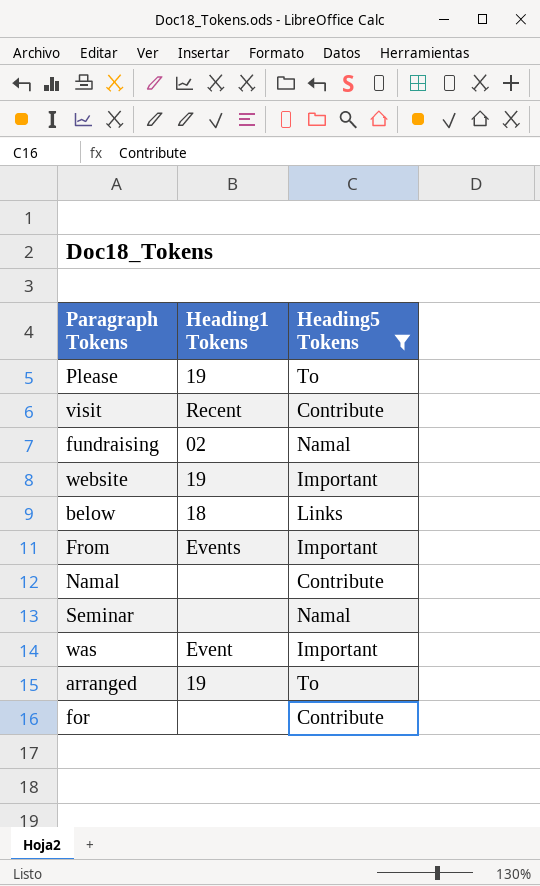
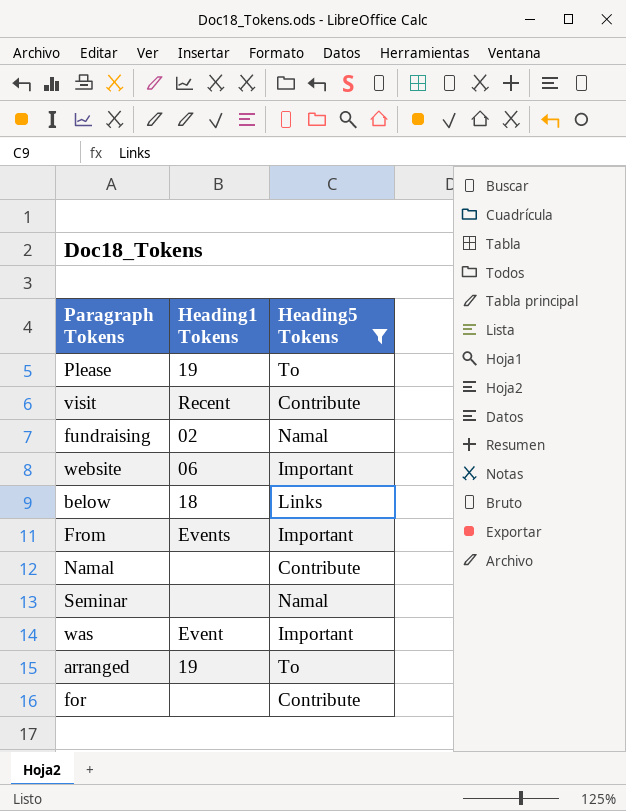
website | Heading1 Tokens: 19 -> 06

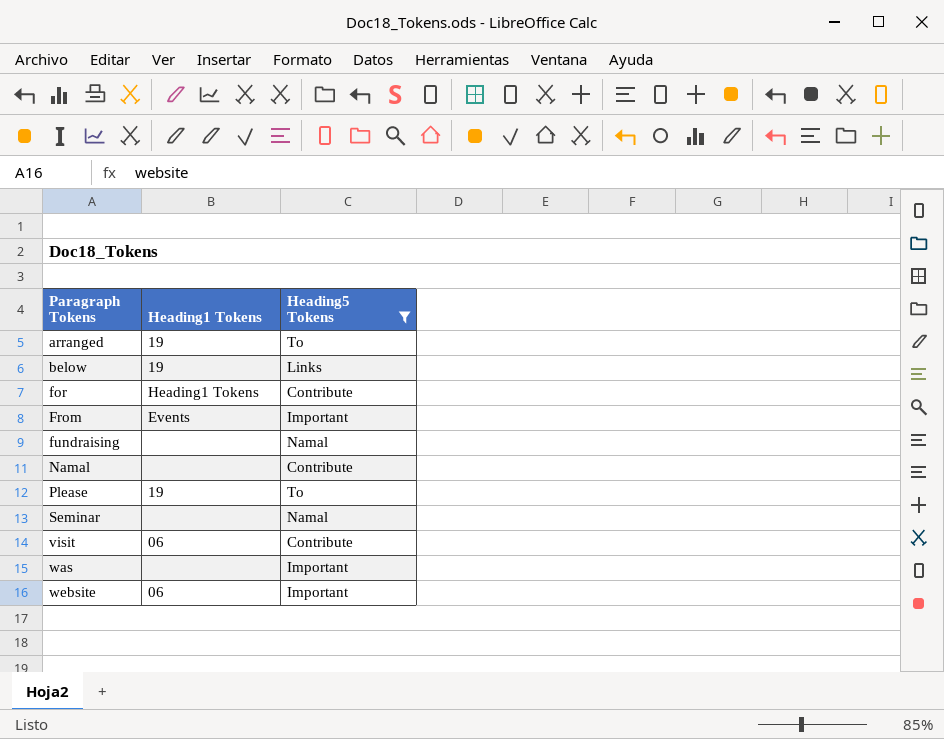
row order: none -> Paragraph Tokens ascending
below | Heading1 Tokens: 18 -> 19
for | Heading1 Tokens: none -> Heading1 Tokens
fundraising | Heading1 Tokens: 02 -> none
visit | Heading1 Tokens: Recent -> 06
was | Heading1 Tokens: Event -> none

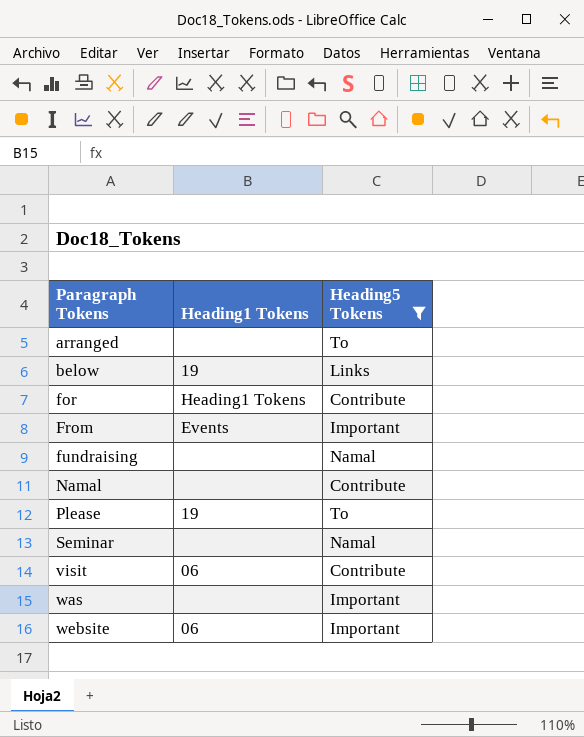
arranged | Heading1 Tokens: 19 -> none

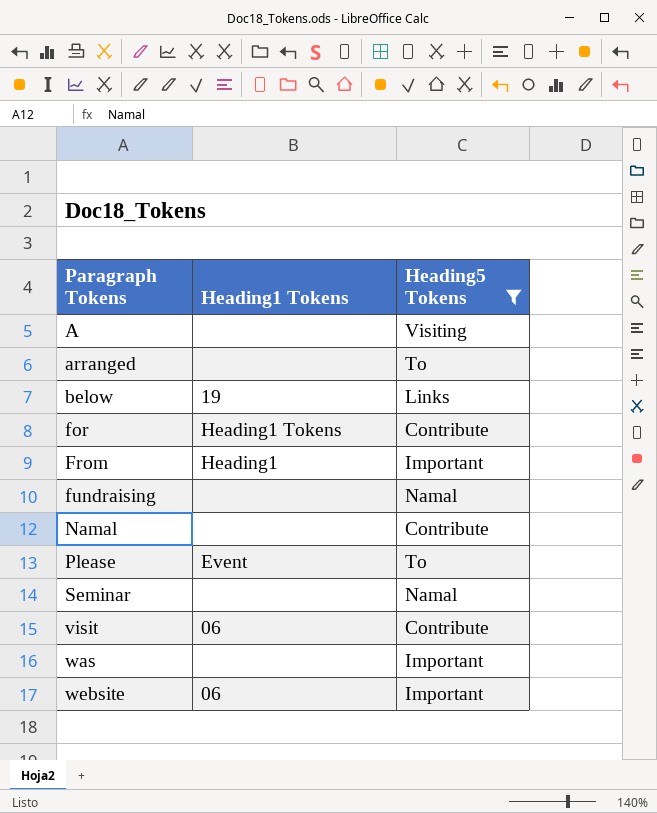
row A: none -> none | Visiting
From | Heading1 Tokens: Events -> Heading1
Please | Heading1 Tokens: 19 -> Event

